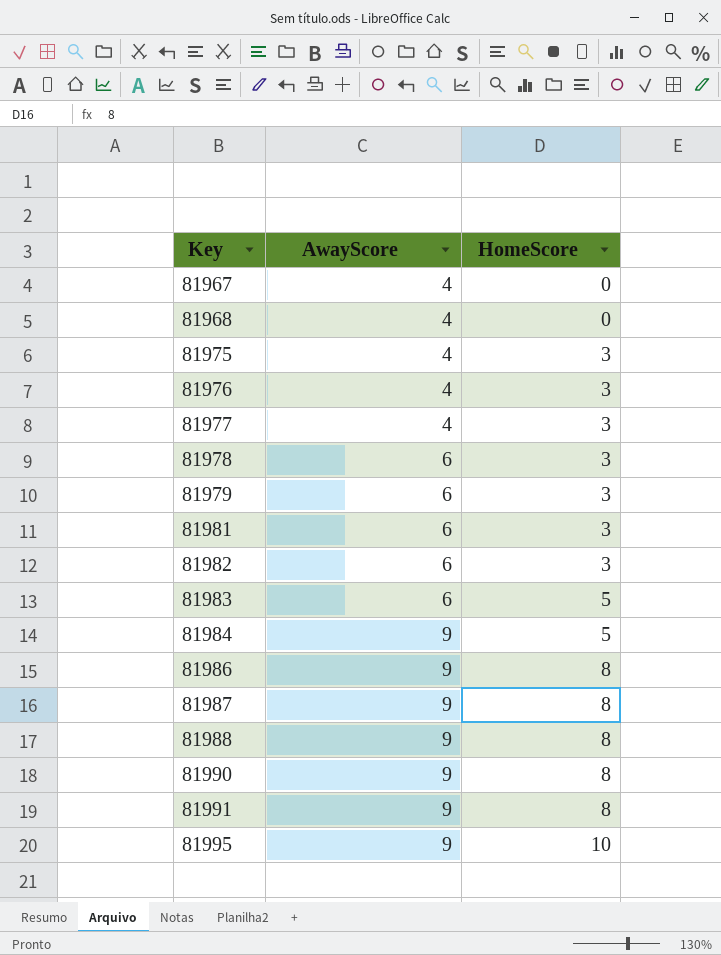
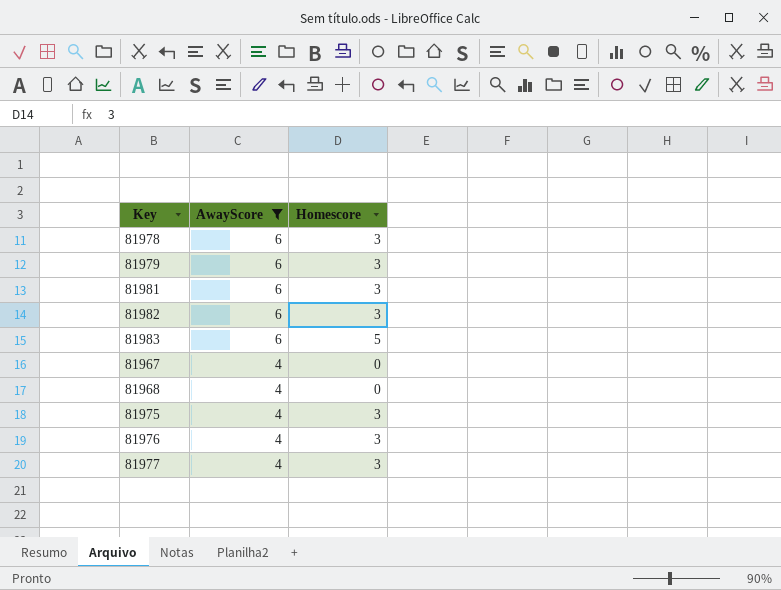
filter: none -> AwayScore != 9
row order: Key ascending -> AwayScore descending
column name: HomeScore -> Homescore

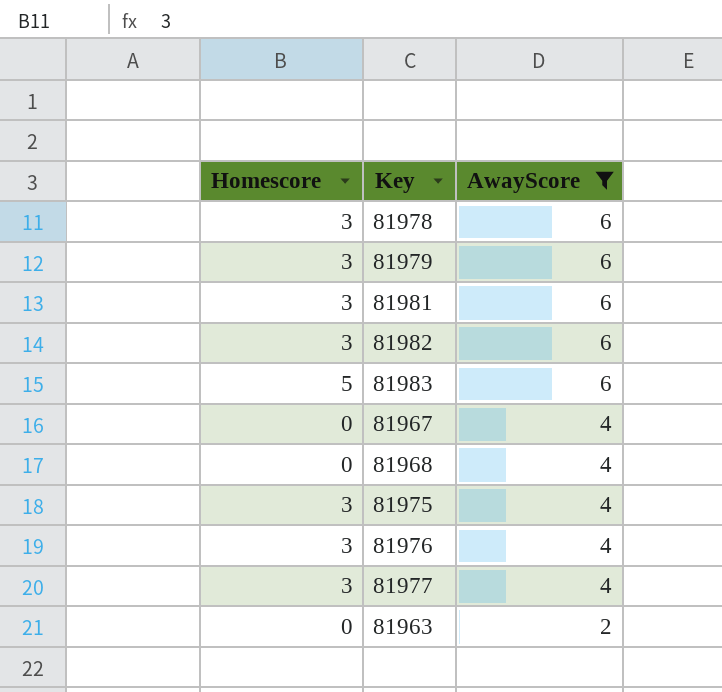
column Homescore | position: 3 -> 1
row 81963: none -> 0 | 2

